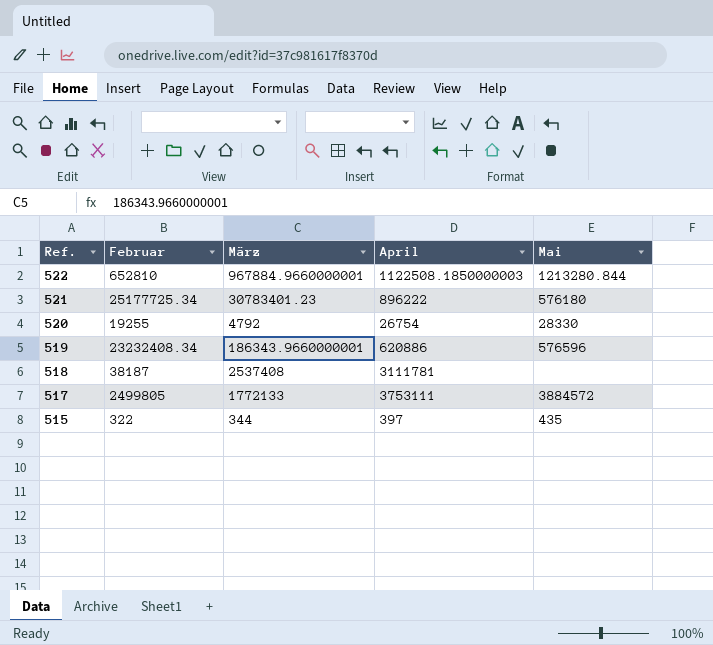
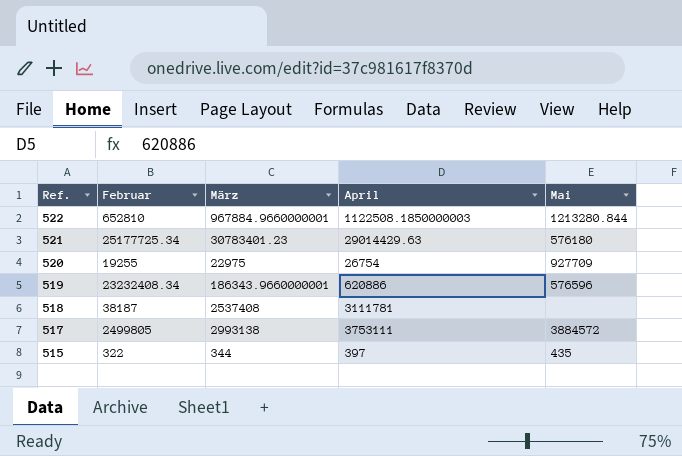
521 | April: 896222 -> 29014429.63
520 | März: 4792 -> 22975
520 | Mai: 28330 -> 927709
517 | März: 1772133 -> 2993138

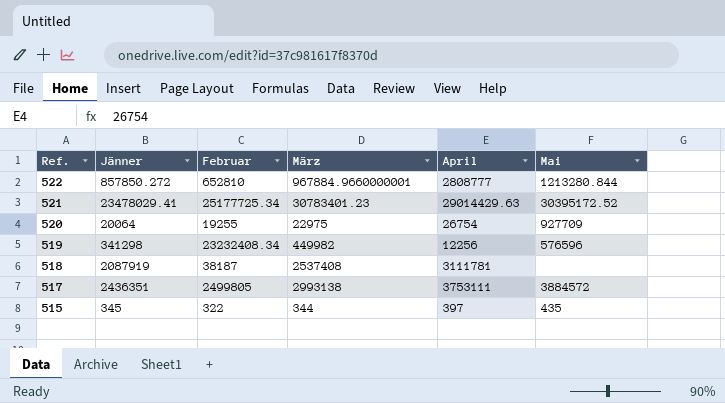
column Jänner | position: none -> 2
522 | April: 1122508.1850000003 -> 2808777
521 | Mai: 576180 -> 30395172.52
519 | März: 186343.9660000001 -> 449982
519 | April: 620886 -> 12256

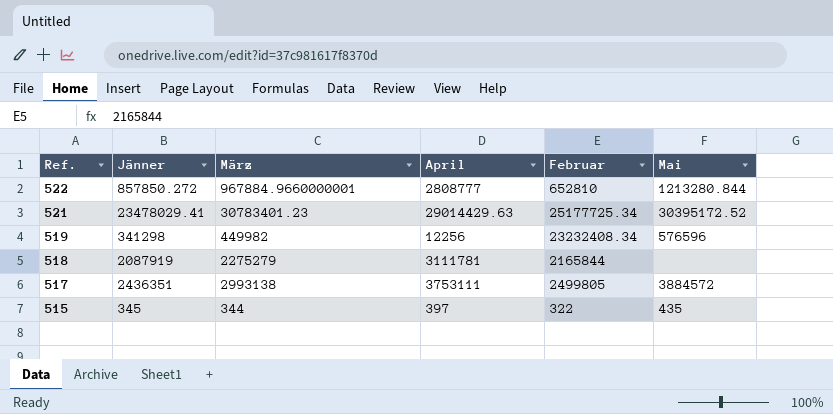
column Februar | position: 3 -> 5
row 520: 20064 | 19255 | 22975 | 26754 | 927709 -> none
518 | März: 2537408 -> 2275279
518 | Februar: 38187 -> 2165844

